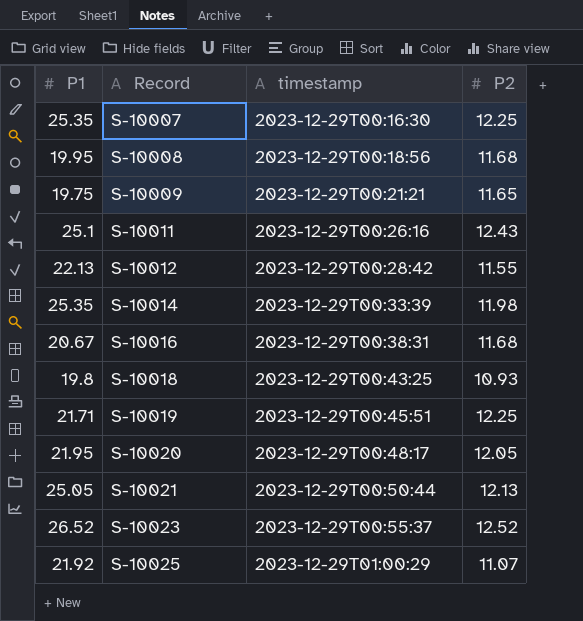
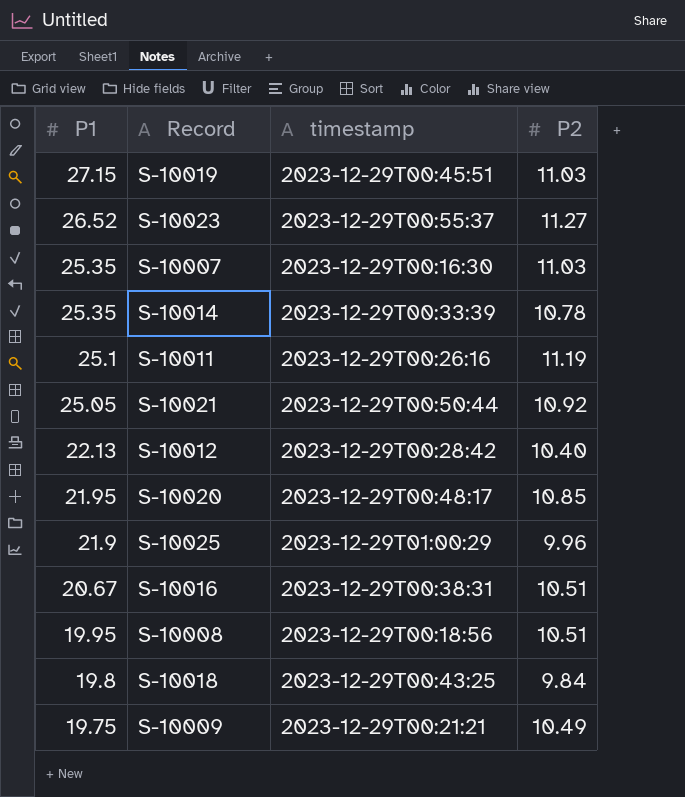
row order: Record ascending -> P1 descending
S-10019 | P1: 21.71 -> 27.15
S-10019 | P2: 12.25 -> 11.03
S-10023 | P2: 12.52 -> 11.27
S-10007 | P2: 12.25 -> 11.03
S-10014 | P2: 11.98 -> 10.78
S-10011 | P2: 12.43 -> 11.19
S-10021 | P2: 12.13 -> 10.92
S-10012 | P2: 11.55 -> 10.40
S-10020 | P2: 12.05 -> 10.85
S-10025 | P1: 21.92 -> 21.9
S-10025 | P2: 11.07 -> 9.96
S-10016 | P2: 11.68 -> 10.51
S-10008 | P2: 11.68 -> 10.51
S-10018 | P2: 10.93 -> 9.84
S-10009 | P2: 11.65 -> 10.49

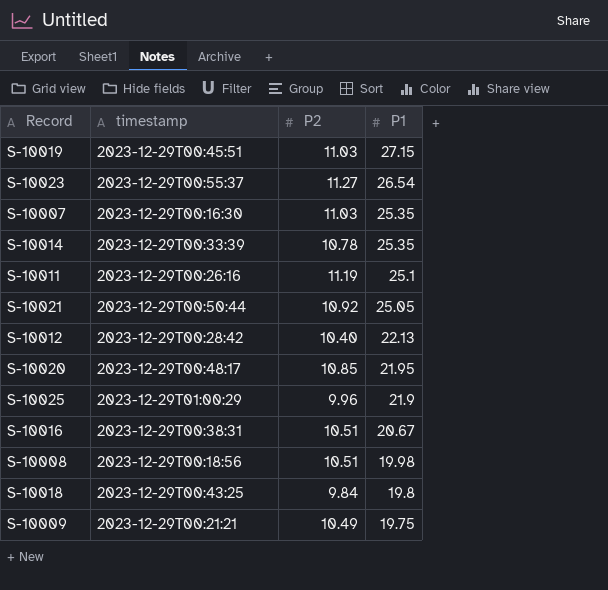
column P1 | position: 1 -> 4
S-10023 | P1: 26.52 -> 26.54
S-10008 | P1: 19.95 -> 19.98

